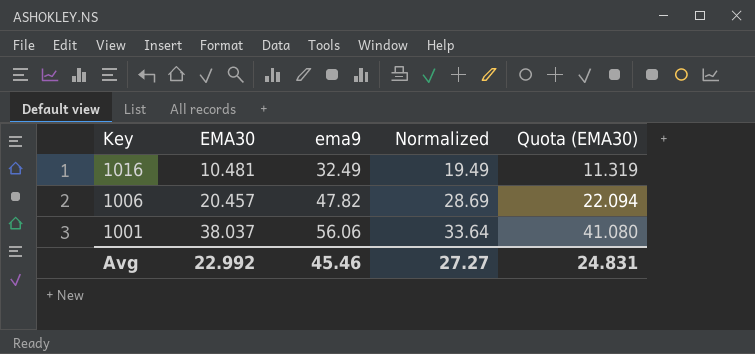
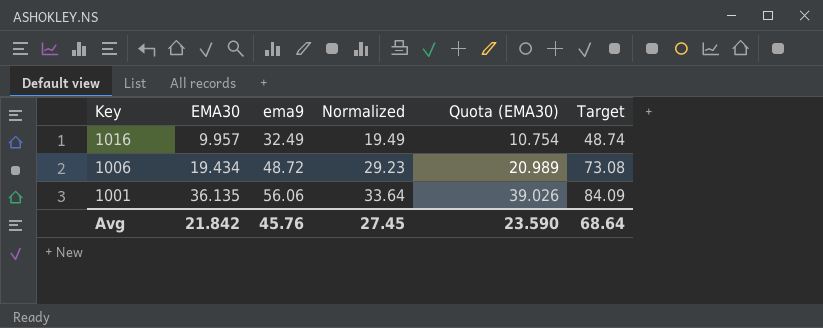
column Target | formula: none -> [ema9] * 1.5
1016 | EMA30: 10.481 -> 9.957
1016 | Quota (EMA30): 11.319 -> 10.754
1006 | EMA30: 20.457 -> 19.434
1006 | ema9: 47.82 -> 48.72
1006 | Normalized: 28.69 -> 29.23
1006 | Quota (EMA30): 22.094 -> 20.989
1001 | EMA30: 38.037 -> 36.135
1001 | Quota (EMA30): 41.080 -> 39.026
Avg | EMA30: 22.992 -> 21.842
Avg | ema9: 45.46 -> 45.76
Avg | Normalized: 27.27 -> 27.45
Avg | Quota (EMA30): 24.831 -> 23.590

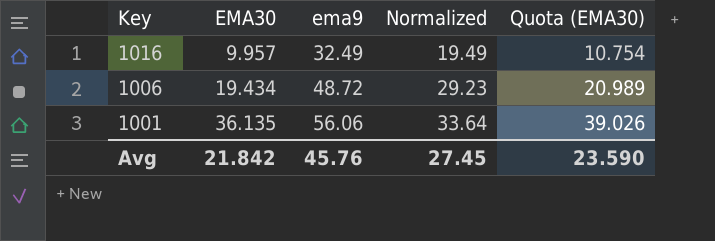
column Target | formula: [ema9] * 1.5 -> none

